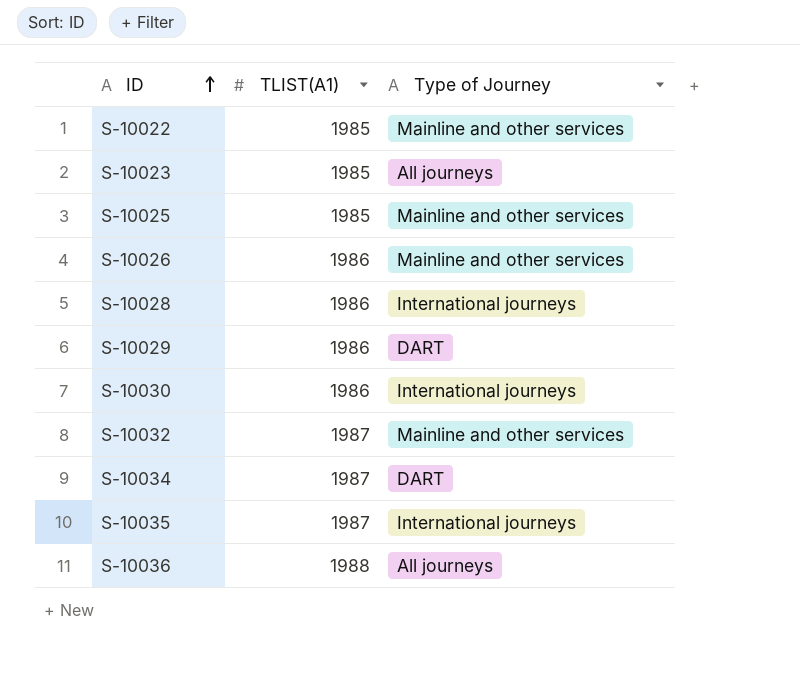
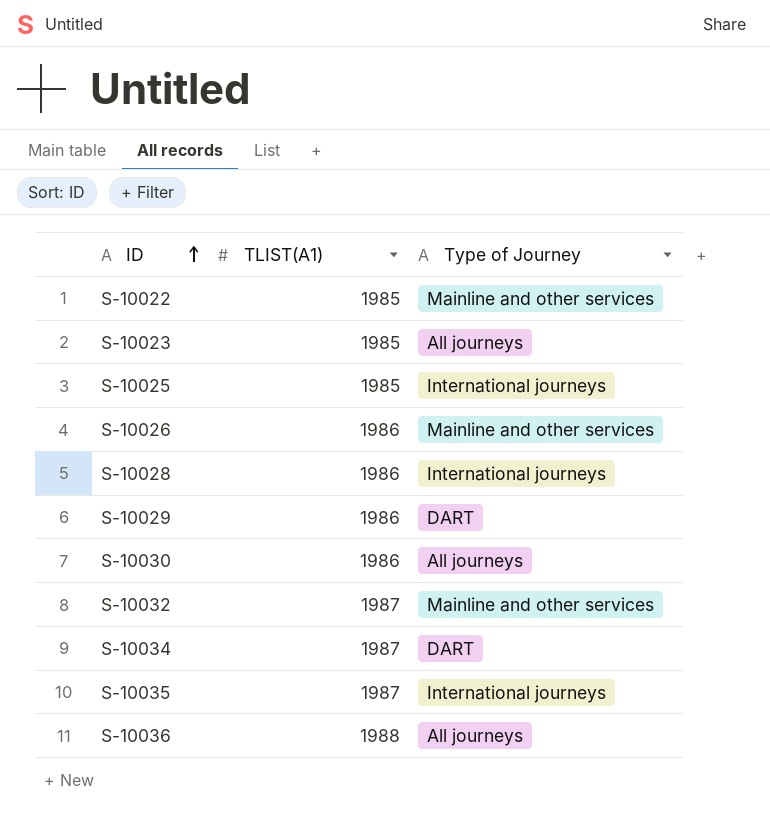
S-10025 | Type of Journey: Mainline and other services -> International journeys
S-10030 | Type of Journey: International journeys -> All journeys

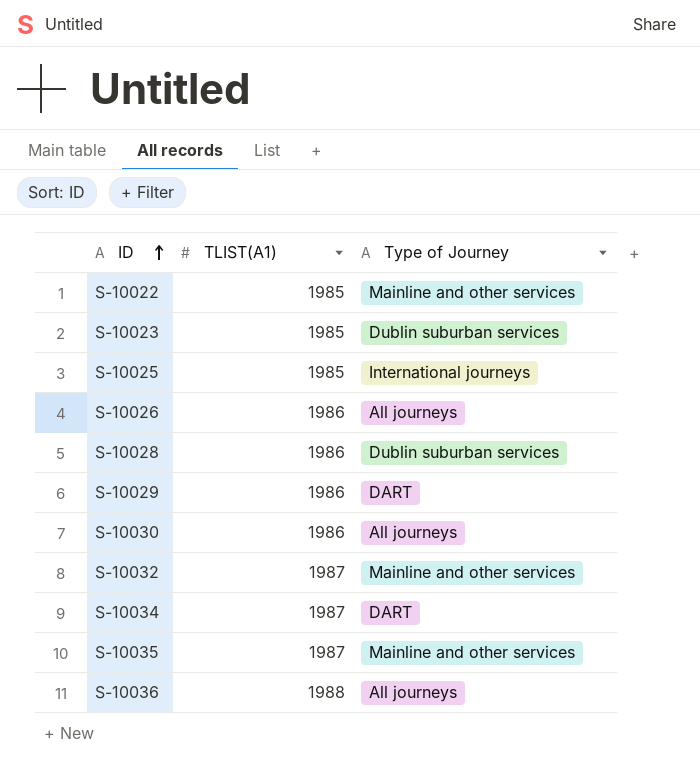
S-10023 | Type of Journey: All journeys -> Dublin suburban services
S-10026 | Type of Journey: Mainline and other services -> All journeys
S-10028 | Type of Journey: International journeys -> Dublin suburban services
S-10035 | Type of Journey: International journeys -> Mainline and other services

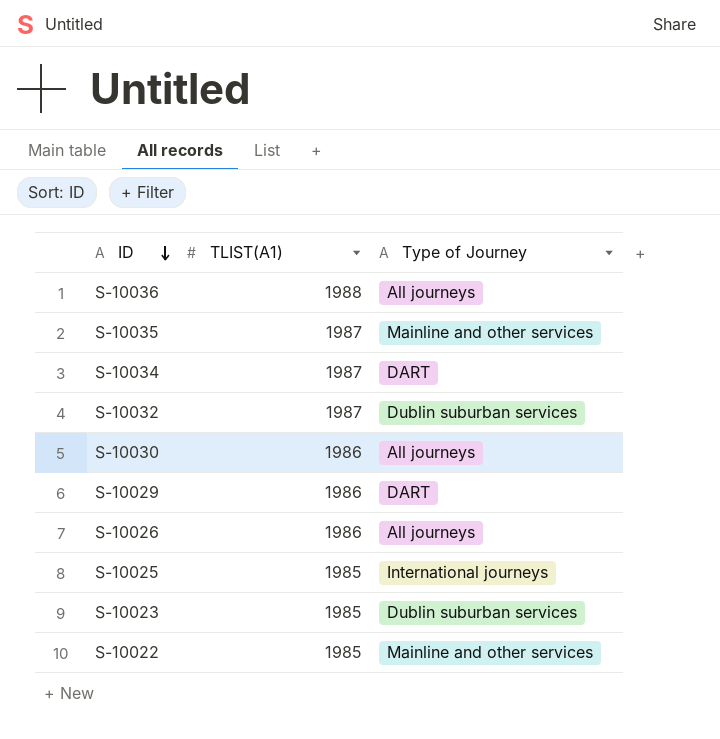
row order: ID ascending -> ID descending
row S-10028: 1986 | Dublin suburban services -> none
S-10032 | Type of Journey: Mainline and other services -> Dublin suburban services

